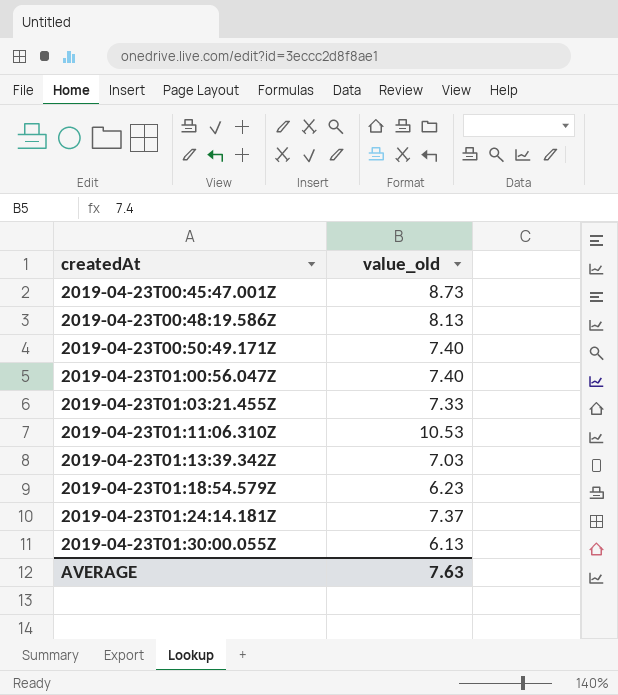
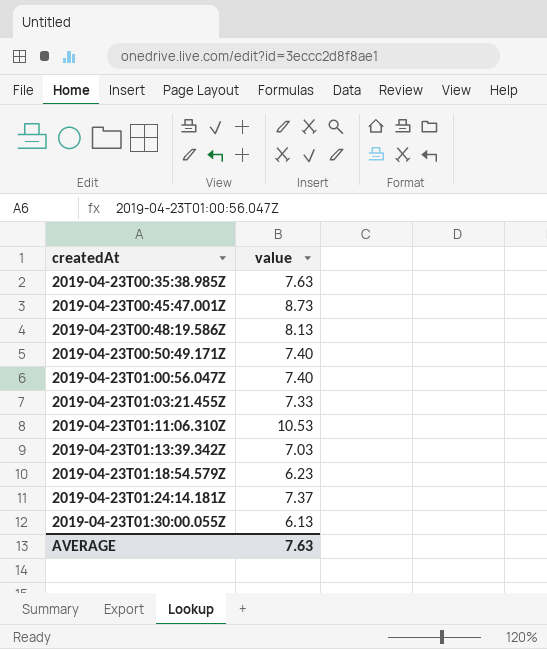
column name: value_old -> value
row 2019-04-23T00:35:38.985Z: none -> 7.63

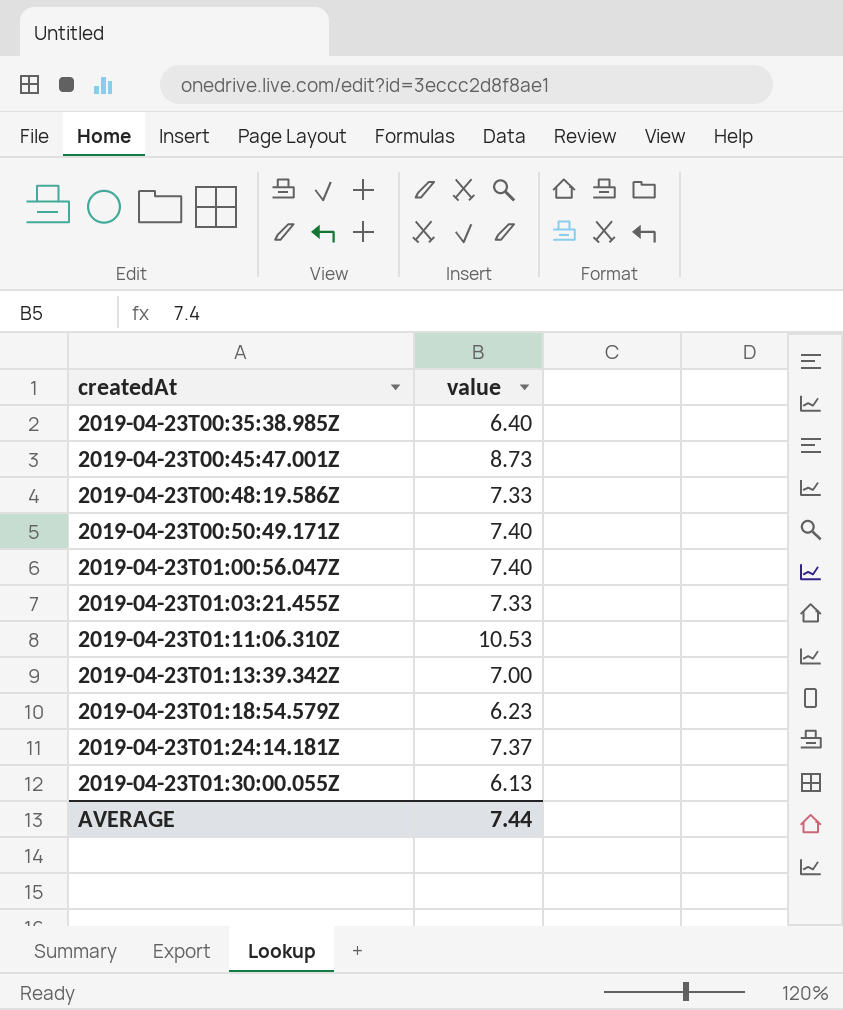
2019-04-23T00:35:38.985Z | value: 7.63 -> 6.40
2019-04-23T00:48:19.586Z | value: 8.13 -> 7.33
2019-04-23T01:13:39.342Z | value: 7.03 -> 7.00
AVERAGE | value: 7.63 -> 7.44

